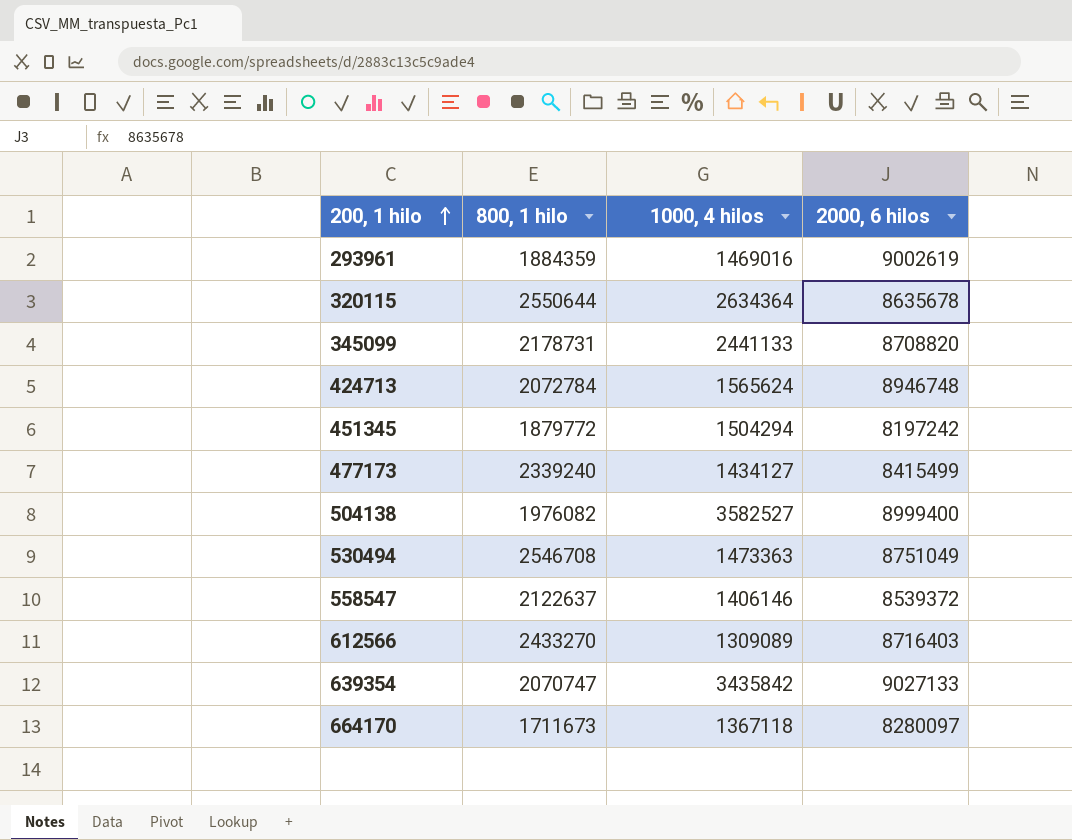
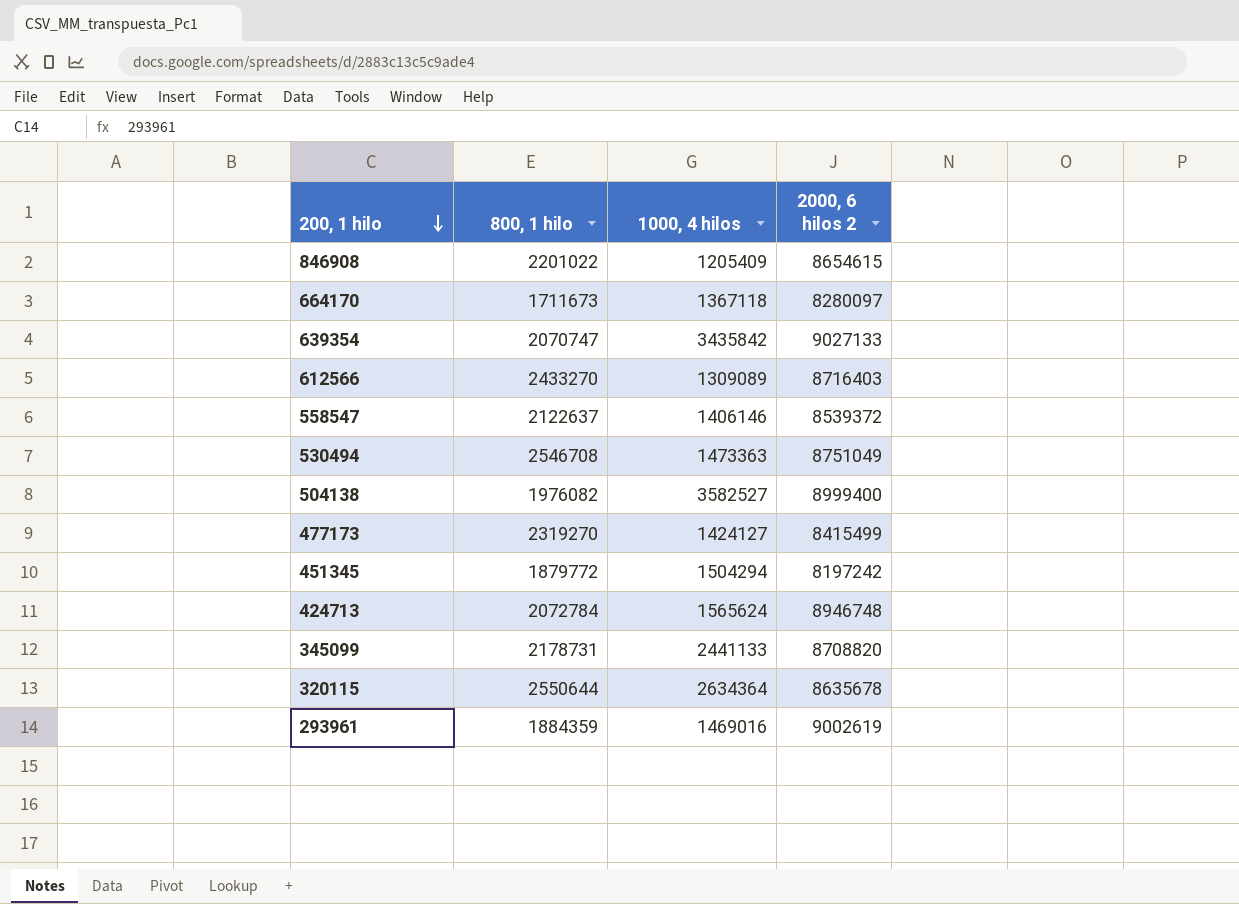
row order: 200, 1 hilo ascending -> 200, 1 hilo descending
column name: 2000, 6 hilos -> 2000, 6 hilos 2
row 846908: none -> 2201022 | 1205409 | 8654615
477173 | 800, 1 hilo: 2339240 -> 2319270
477173 | 1000, 4 hilos: 1434127 -> 1424127

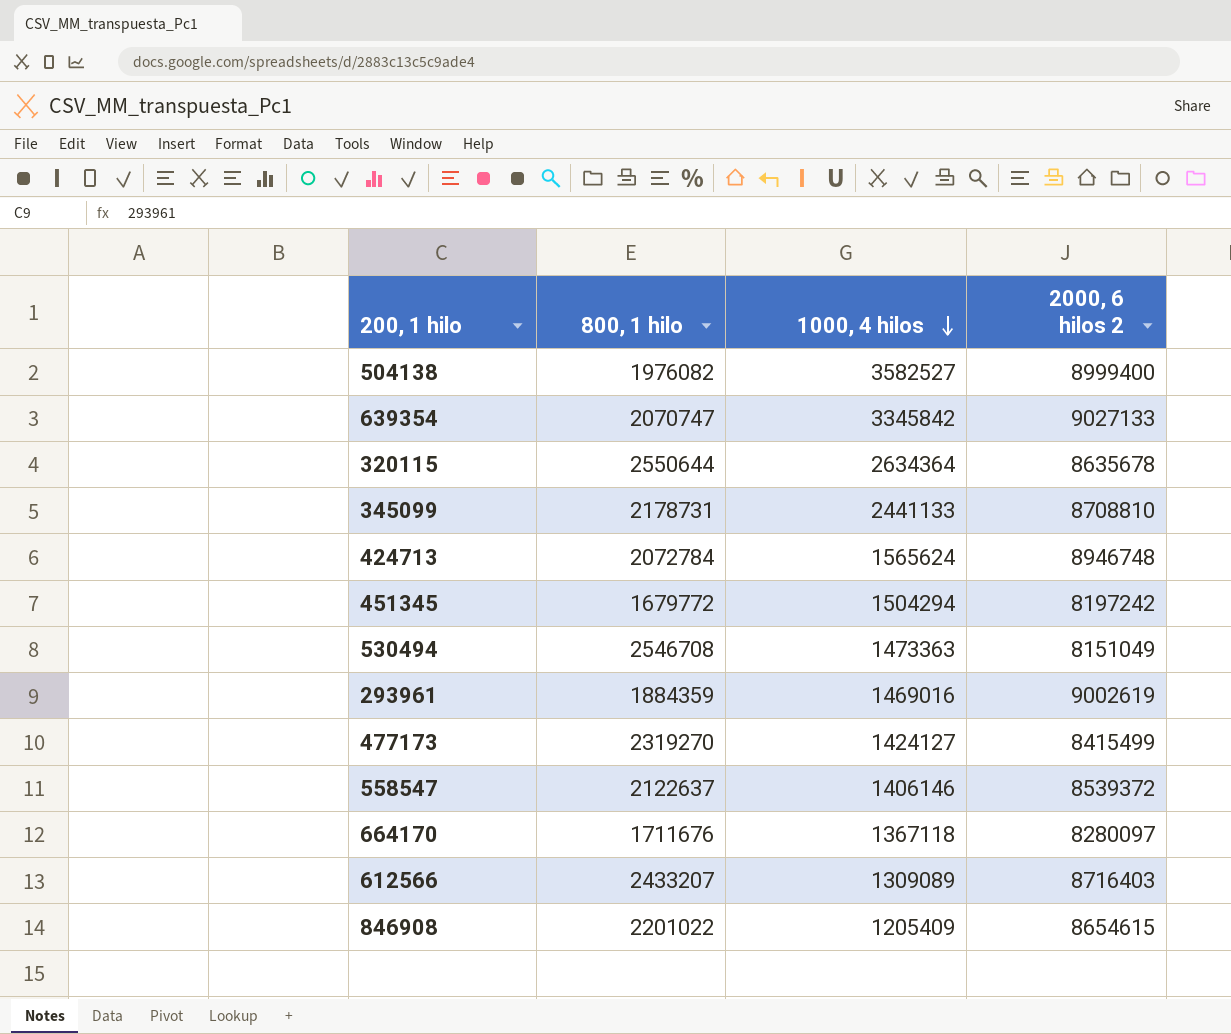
row order: 200, 1 hilo descending -> 1000, 4 hilos descending
639354 | 1000, 4 hilos: 3435842 -> 3345842
345099 | 2000, 6 hilos 2: 8708820 -> 8708810
451345 | 800, 1 hilo: 1879772 -> 1679772
530494 | 2000, 6 hilos 2: 8751049 -> 8151049
664170 | 800, 1 hilo: 1711673 -> 1711676
612566 | 800, 1 hilo: 2433270 -> 2433207

